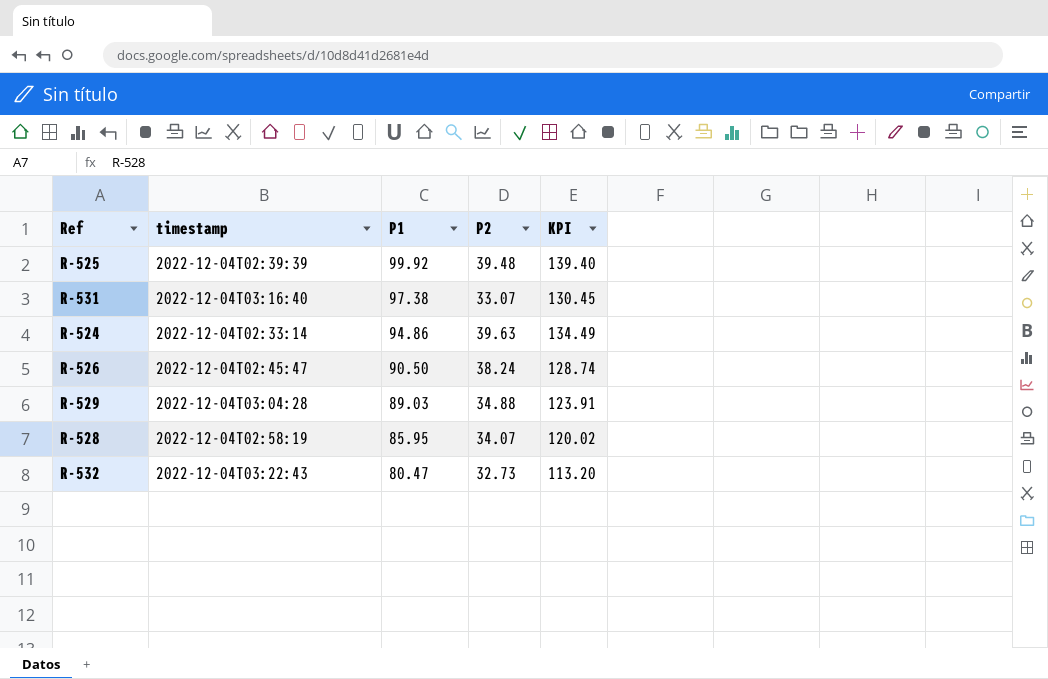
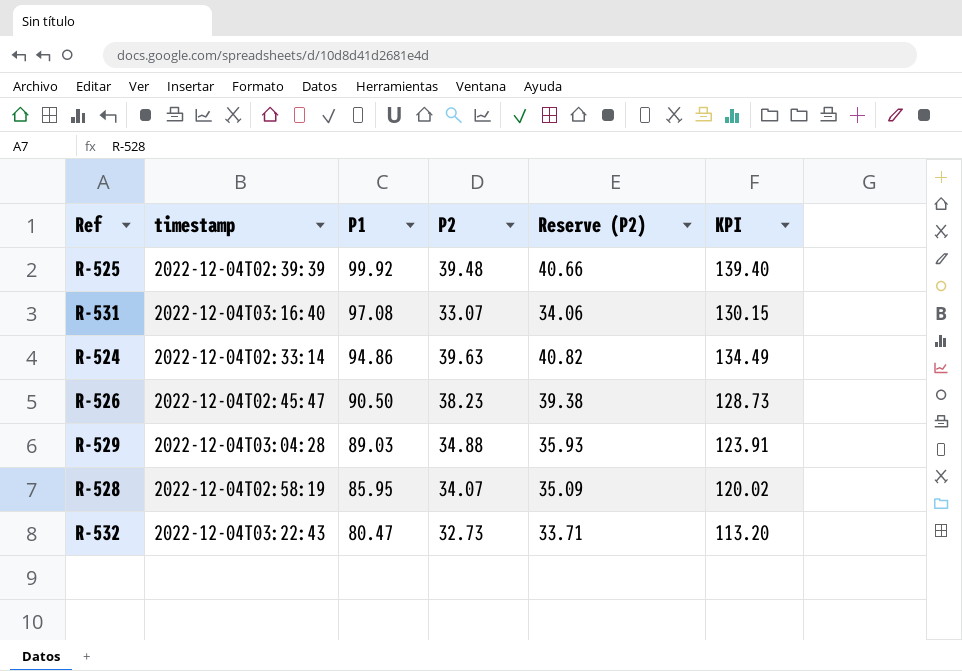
column Reserve (P2) | formula: none -> [P2] * 1.03
R-531 | P1: 97.38 -> 97.08
R-531 | KPI: 130.45 -> 130.15
R-526 | P2: 38.24 -> 38.23
R-526 | KPI: 128.74 -> 128.73

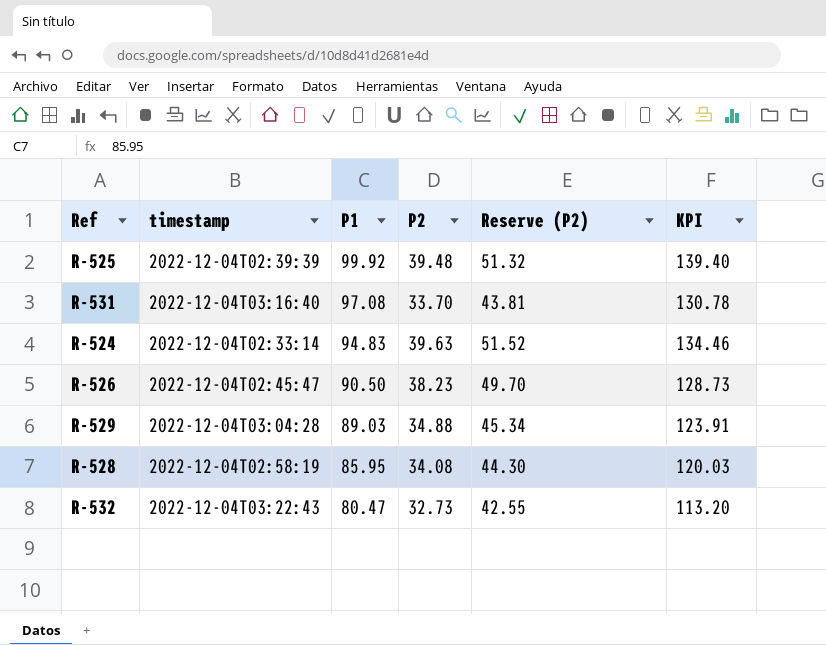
column Reserve (P2) | formula: [P2] * 1.03 -> [P2] * 1.3
R-531 | P2: 33.07 -> 33.70
R-531 | KPI: 130.15 -> 130.78
R-524 | P1: 94.86 -> 94.83
R-524 | KPI: 134.49 -> 134.46
R-528 | P2: 34.07 -> 34.08
R-528 | KPI: 120.02 -> 120.03

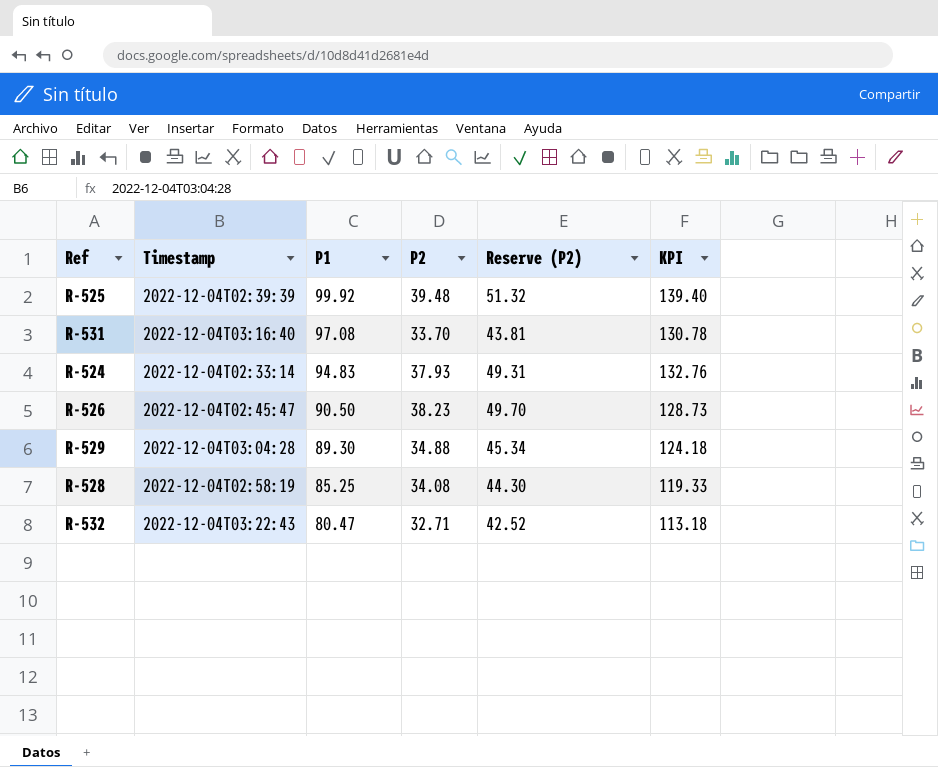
column name: timestamp -> Timestamp
R-524 | P2: 39.63 -> 37.93
R-524 | Reserve (P2): 51.52 -> 49.31
R-524 | KPI: 134.46 -> 132.76
R-529 | P1: 89.03 -> 89.30
R-529 | KPI: 123.91 -> 124.18
R-528 | P1: 85.95 -> 85.25
R-528 | KPI: 120.03 -> 119.33
R-532 | P2: 32.73 -> 32.71
R-532 | Reserve (P2): 42.55 -> 42.52
R-532 | KPI: 113.20 -> 113.18

